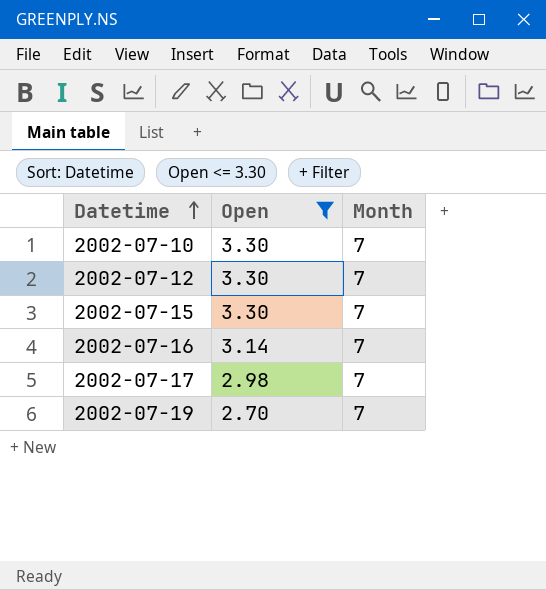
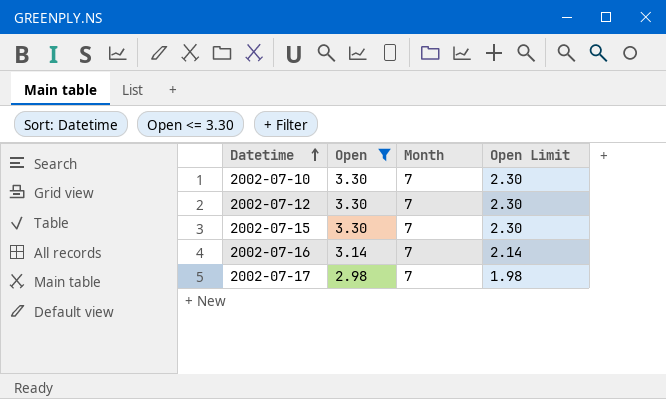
column Open Limit | formula: none -> [Open] - 1
row 2002-07-19: 2.70 | 7 -> none

